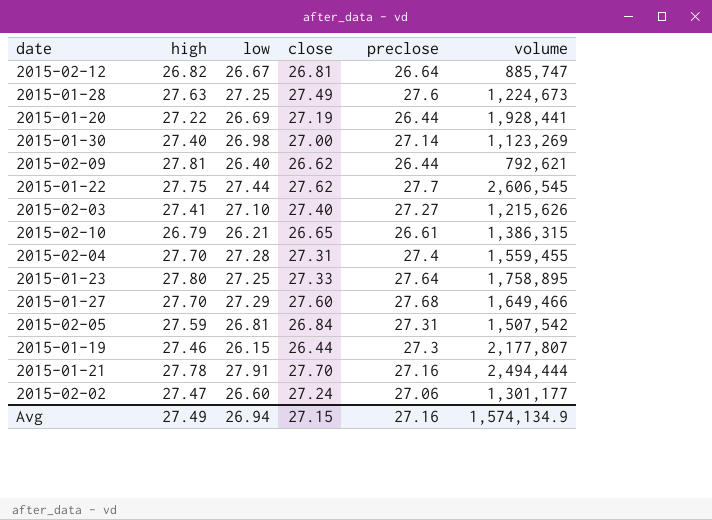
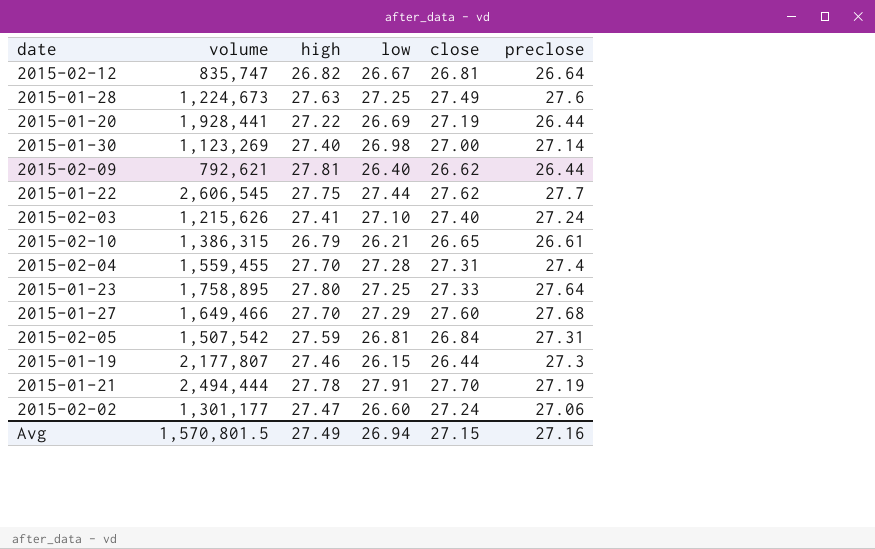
column volume | position: 6 -> 2
2015-02-12 | volume: 885,747 -> 835,747
2015-02-03 | preclose: 27.27 -> 27.24
2015-01-21 | preclose: 27.16 -> 27.19
Avg | volume: 1,574,134.9 -> 1,570,801.5

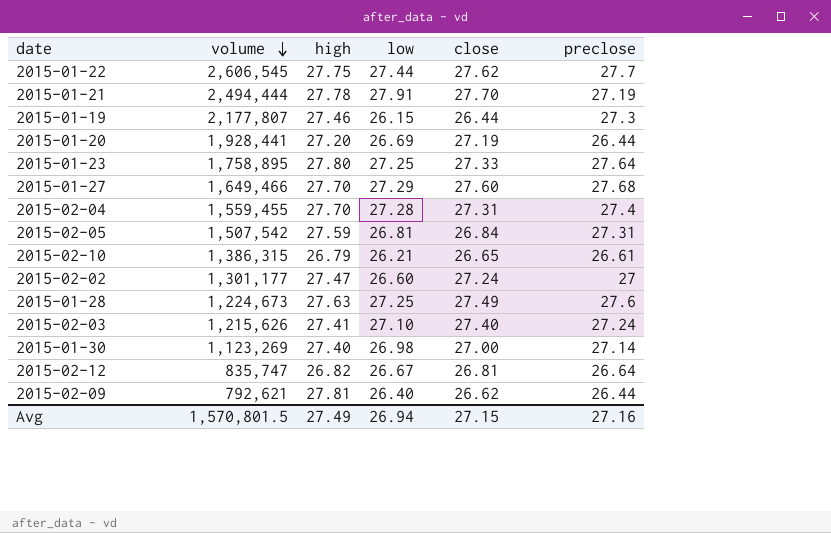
row order: none -> volume descending
2015-01-20 | high: 27.22 -> 27.20
2015-02-02 | preclose: 27.06 -> 27

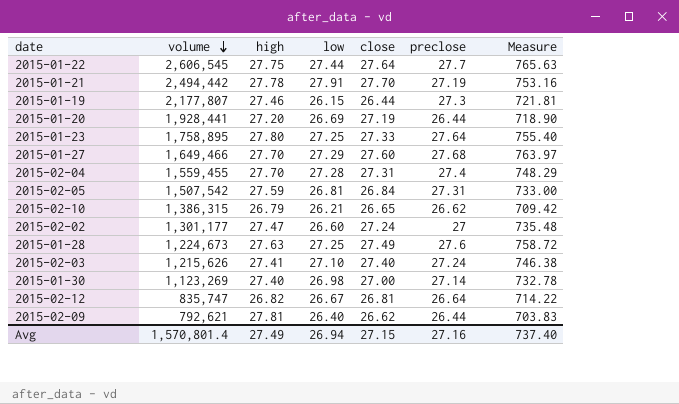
column Measure | formula: none -> [close] * [preclose]
2015-01-22 | close: 27.62 -> 27.64
2015-01-21 | volume: 2,494,444 -> 2,494,442
2015-02-10 | preclose: 26.61 -> 26.62
Avg | volume: 1,570,801.5 -> 1,570,801.4

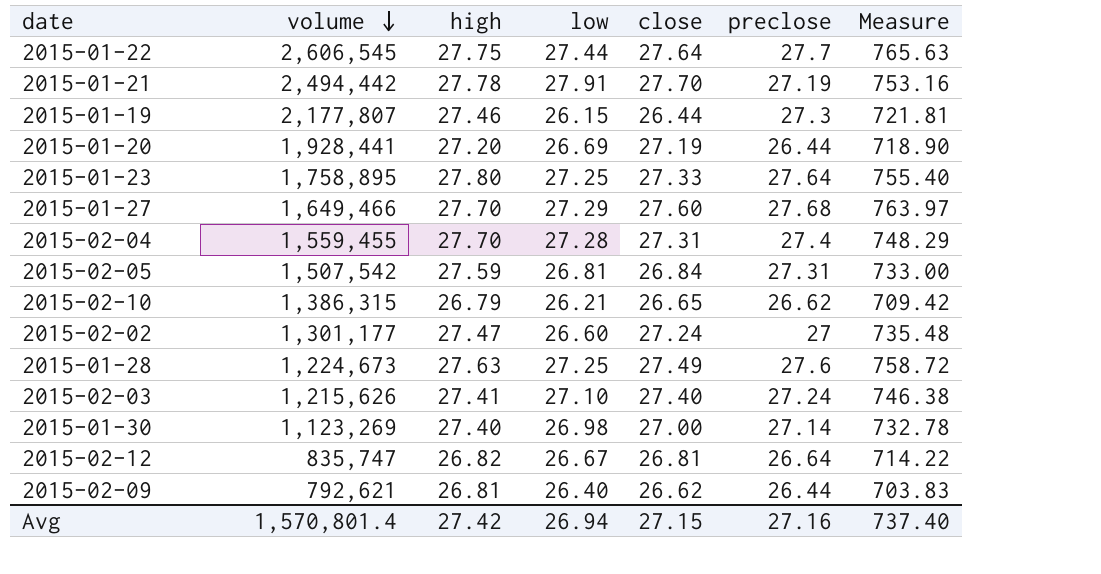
2015-02-09 | high: 27.81 -> 26.81
Avg | high: 27.49 -> 27.42

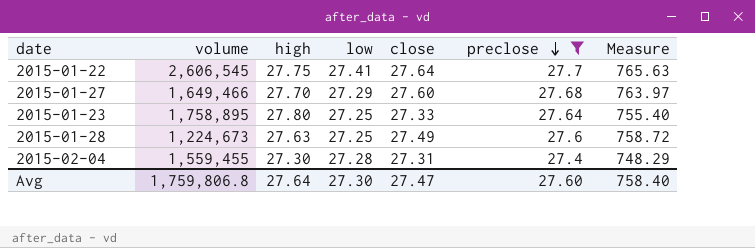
filter: none -> preclose >= 27.4
row order: volume descending -> preclose descending
2015-01-22 | low: 27.44 -> 27.41
2015-02-04 | high: 27.70 -> 27.30
Avg | volume: 1,570,801.4 -> 1,759,806.8
Avg | high: 27.42 -> 27.64
Avg | low: 26.94 -> 27.30
Avg | close: 27.15 -> 27.47
Avg | preclose: 27.16 -> 27.60
Avg | Measure: 737.40 -> 758.40

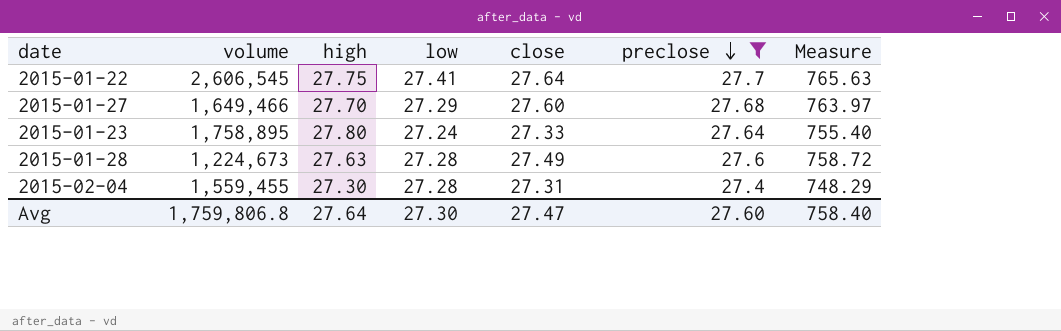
2015-01-23 | low: 27.25 -> 27.24
2015-01-28 | low: 27.25 -> 27.28

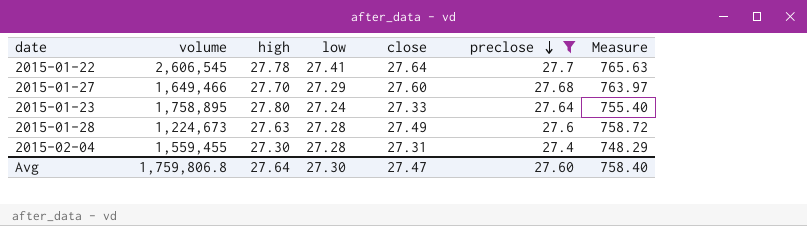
2015-01-22 | high: 27.75 -> 27.78

